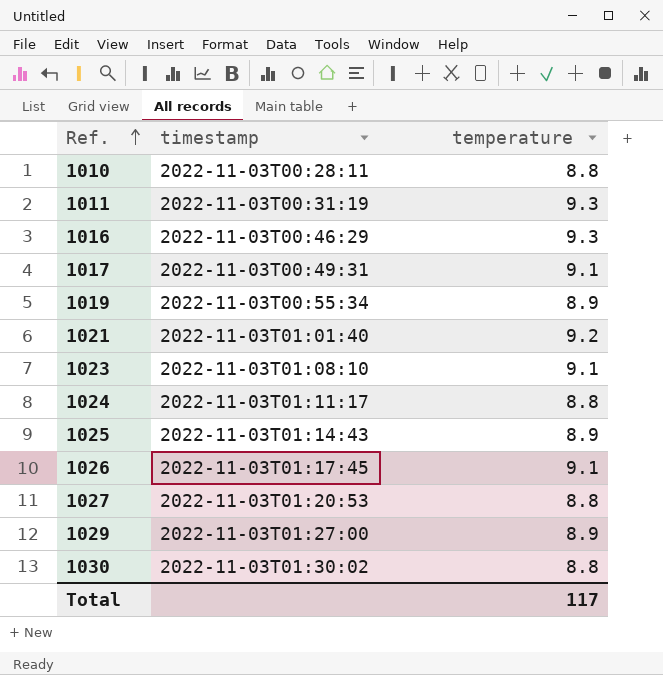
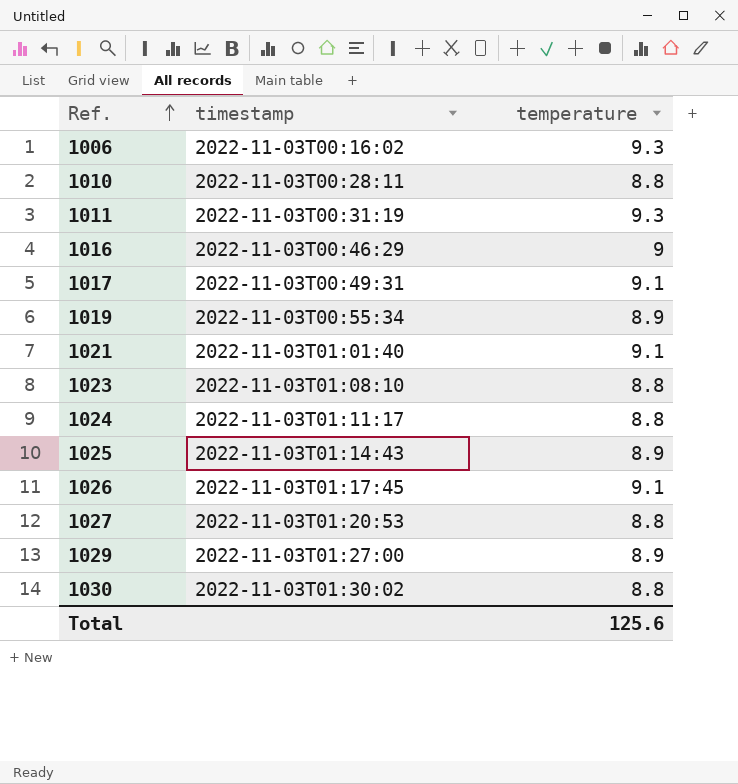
row 1006: none -> 2022-11-03T00:16:02 | 9.3
1016 | temperature: 9.3 -> 9
1021 | temperature: 9.2 -> 9.1
1023 | temperature: 9.1 -> 8.8
Total | temperature: 117 -> 125.6

